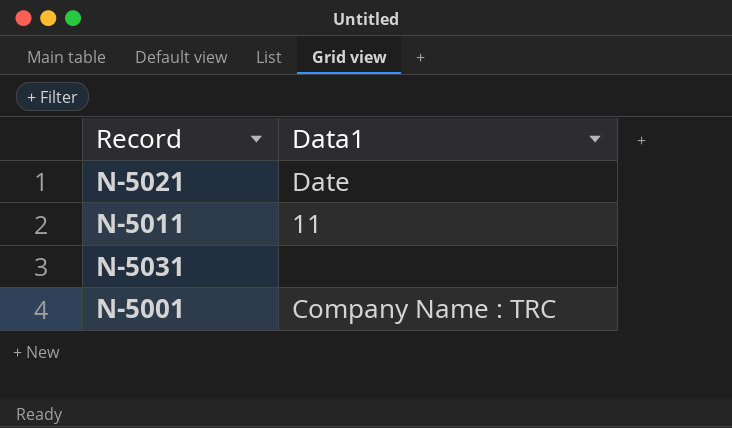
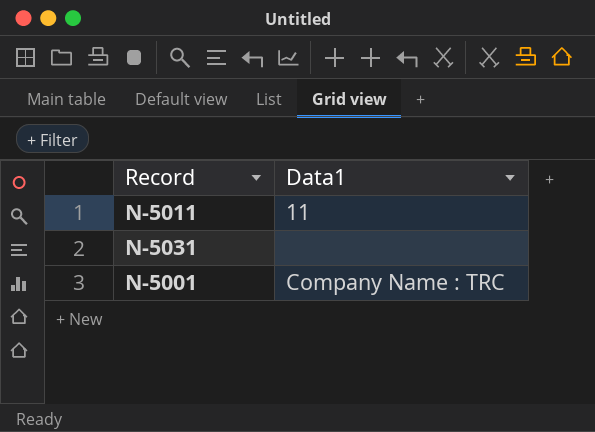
row N-5021: Date -> none

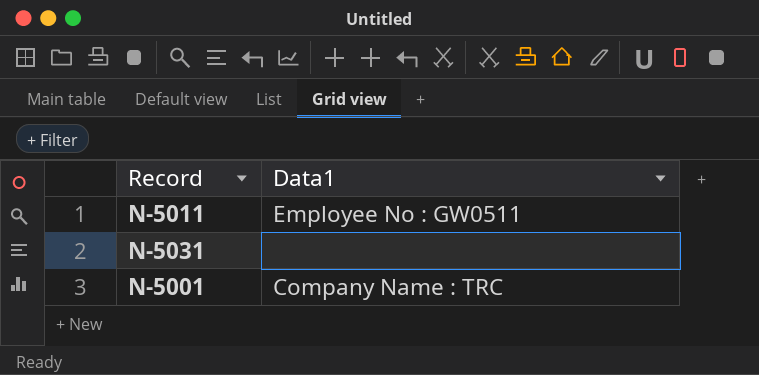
N-5011 | Data1: 11 -> Employee No : GW0511

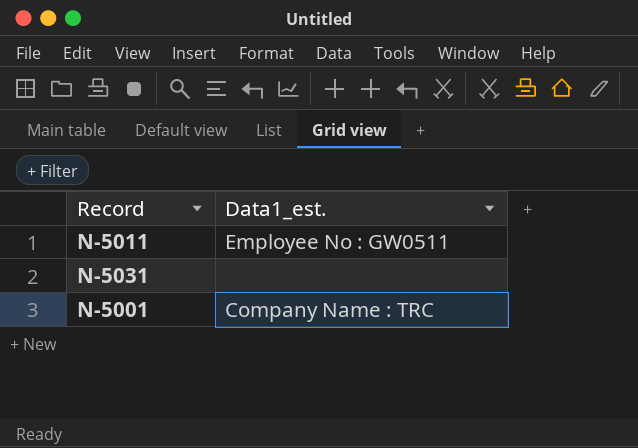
column name: Data1 -> Data1_est.

